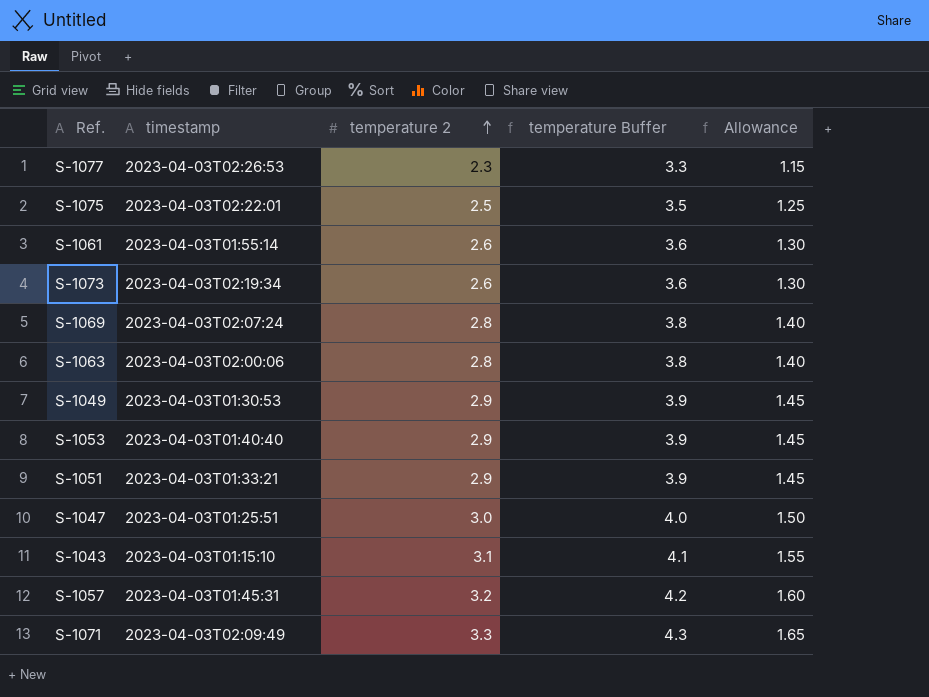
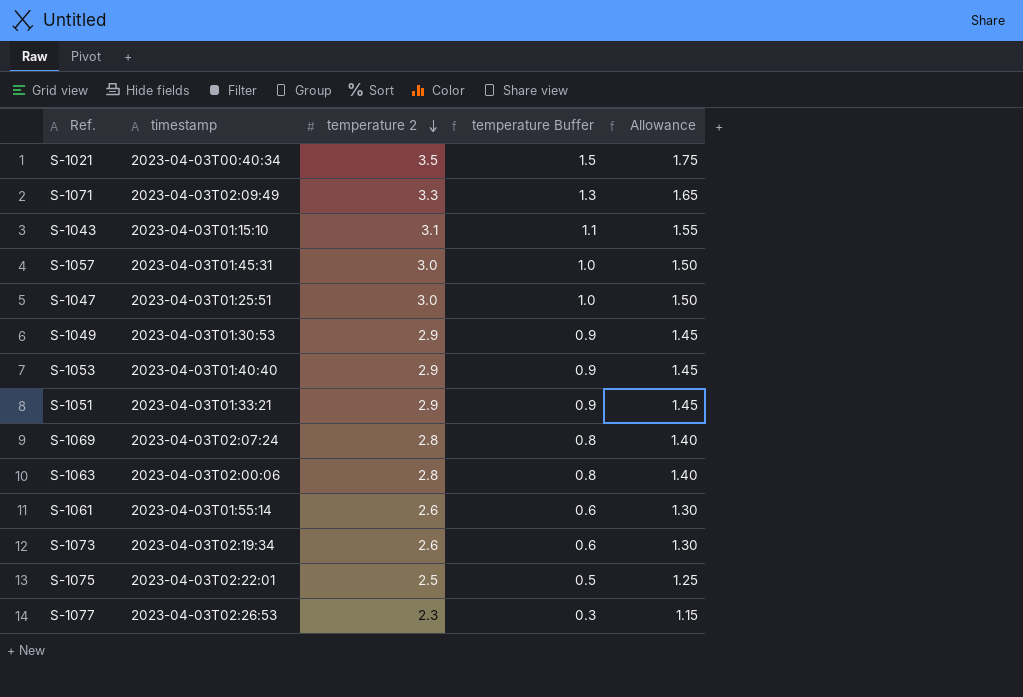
row order: temperature 2 ascending -> temperature 2 descending
column temperature Buffer | formula: [temperature 2] + 1 -> [temperature 2] - 2
row S-1021: none -> 2023-04-03T00:40:34 | 3.5 | 1.5 | 1.75
S-1057 | temperature 2: 3.2 -> 3.0
S-1057 | Allowance: 1.60 -> 1.50

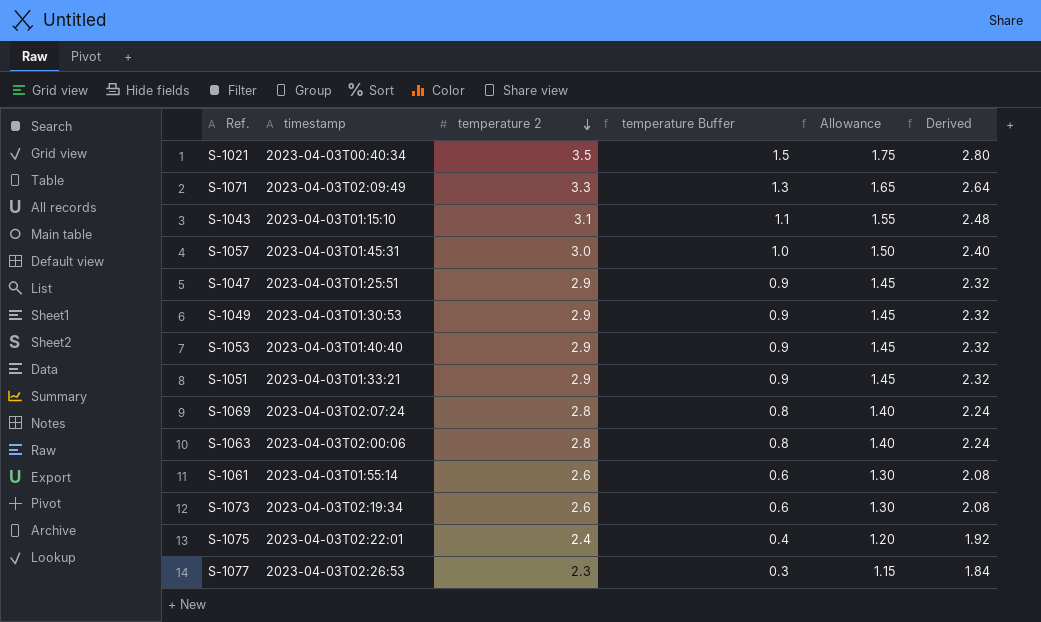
column Derived | formula: none -> [temperature 2] * 0.8
S-1047 | temperature 2: 3.0 -> 2.9
S-1047 | temperature Buffer: 1.0 -> 0.9
S-1047 | Allowance: 1.50 -> 1.45
S-1075 | temperature 2: 2.5 -> 2.4
S-1075 | temperature Buffer: 0.5 -> 0.4
S-1075 | Allowance: 1.25 -> 1.20

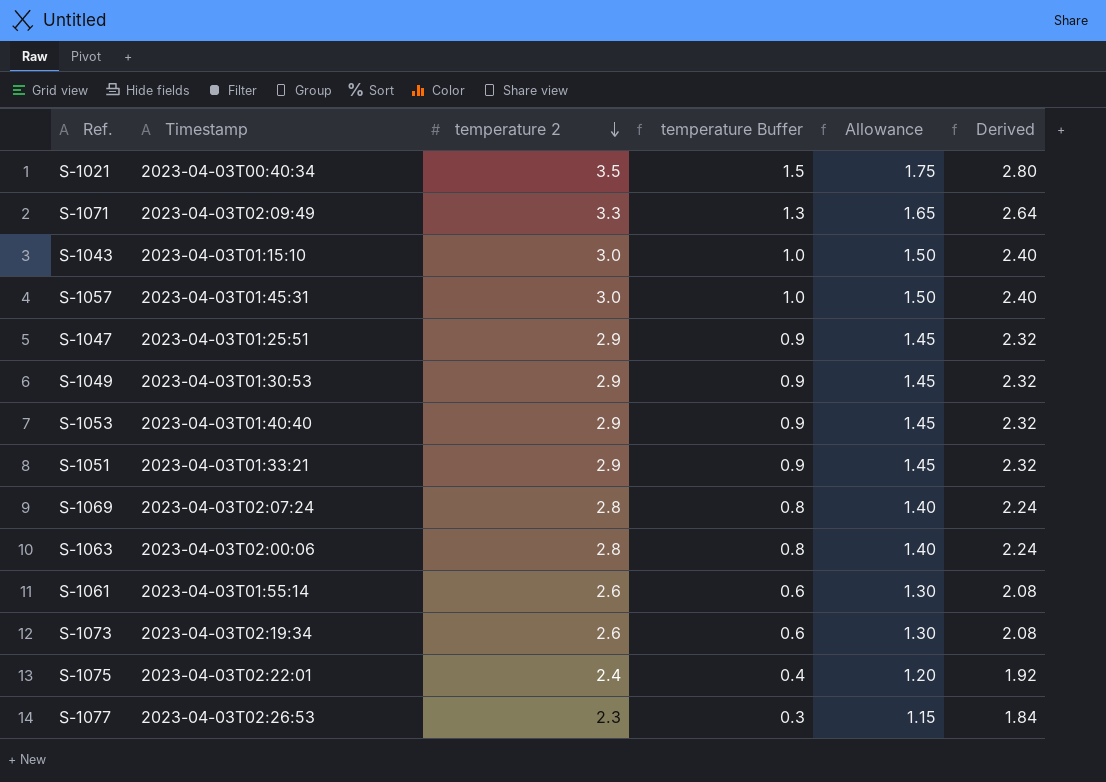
column name: timestamp -> Timestamp
S-1043 | temperature 2: 3.1 -> 3.0
S-1043 | temperature Buffer: 1.1 -> 1.0
S-1043 | Allowance: 1.55 -> 1.50
S-1043 | Derived: 2.48 -> 2.40

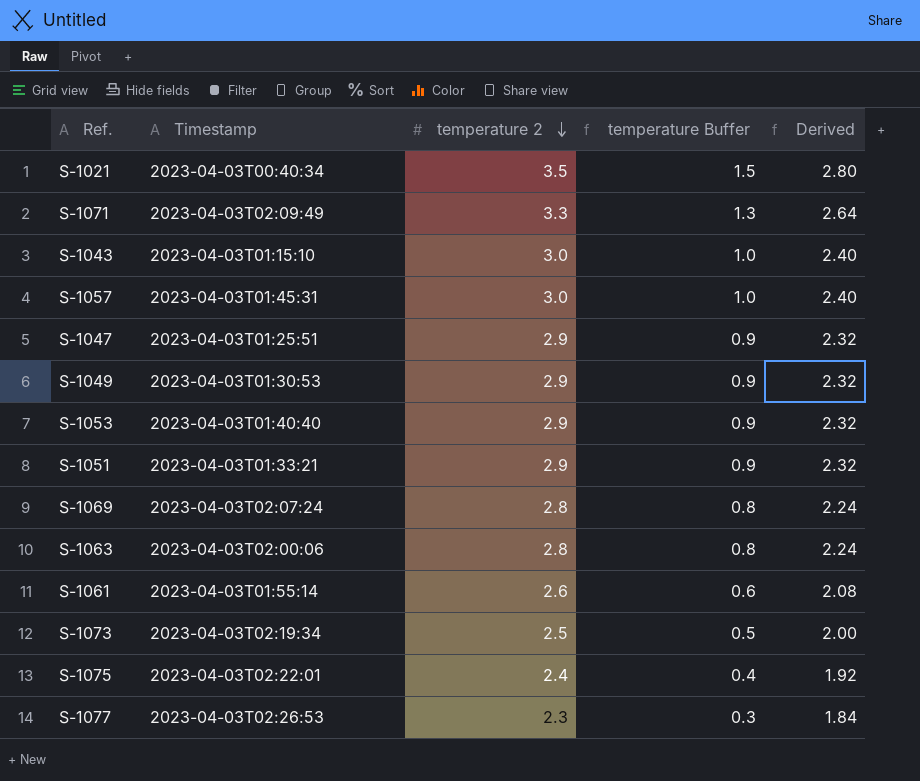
column Allowance | formula: [temperature 2] * 0.5 -> none
S-1073 | temperature 2: 2.6 -> 2.5
S-1073 | temperature Buffer: 0.6 -> 0.5
S-1073 | Derived: 2.08 -> 2.00

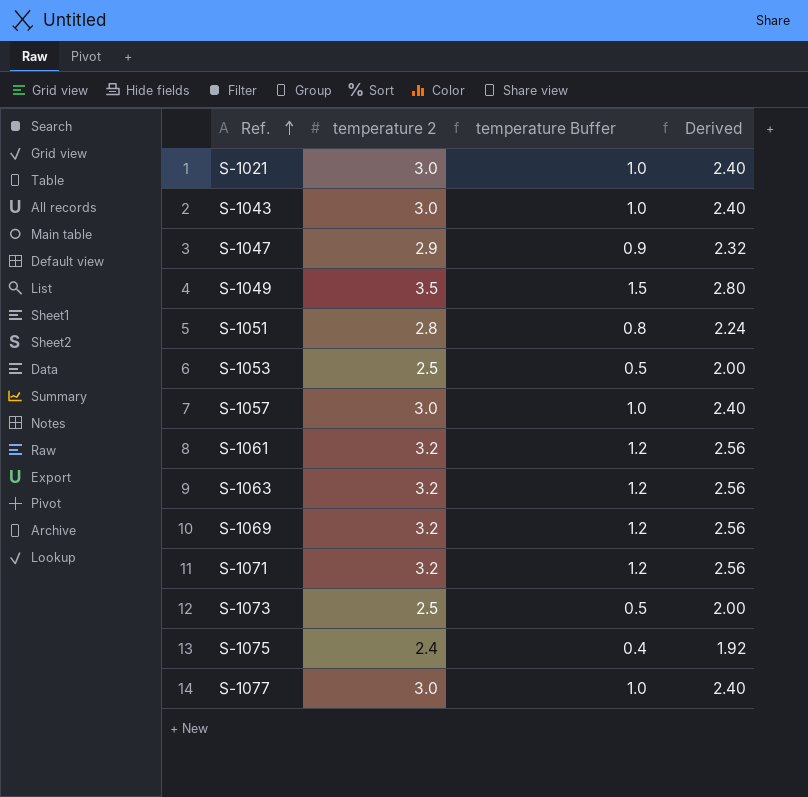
row order: temperature 2 descending -> Ref. ascending
column Timestamp | position: 2 -> none
S-1021 | temperature 2: 3.5 -> 3.0
S-1021 | temperature Buffer: 1.5 -> 1.0
S-1021 | Derived: 2.80 -> 2.40
S-1049 | temperature 2: 2.9 -> 3.5
S-1049 | temperature Buffer: 0.9 -> 1.5
S-1049 | Derived: 2.32 -> 2.80
S-1051 | temperature 2: 2.9 -> 2.8
S-1051 | temperature Buffer: 0.9 -> 0.8
S-1051 | Derived: 2.32 -> 2.24
S-1053 | temperature 2: 2.9 -> 2.5
S-1053 | temperature Buffer: 0.9 -> 0.5
S-1053 | Derived: 2.32 -> 2.00
S-1061 | temperature 2: 2.6 -> 3.2
S-1061 | temperature Buffer: 0.6 -> 1.2
S-1061 | Derived: 2.08 -> 2.56
S-1063 | temperature 2: 2.8 -> 3.2
S-1063 | temperature Buffer: 0.8 -> 1.2
S-1063 | Derived: 2.24 -> 2.56
S-1069 | temperature 2: 2.8 -> 3.2
S-1069 | temperature Buffer: 0.8 -> 1.2
S-1069 | Derived: 2.24 -> 2.56
S-1071 | temperature 2: 3.3 -> 3.2
S-1071 | temperature Buffer: 1.3 -> 1.2
S-1071 | Derived: 2.64 -> 2.56
S-1077 | temperature 2: 2.3 -> 3.0
S-1077 | temperature Buffer: 0.3 -> 1.0
S-1077 | Derived: 1.84 -> 2.40

